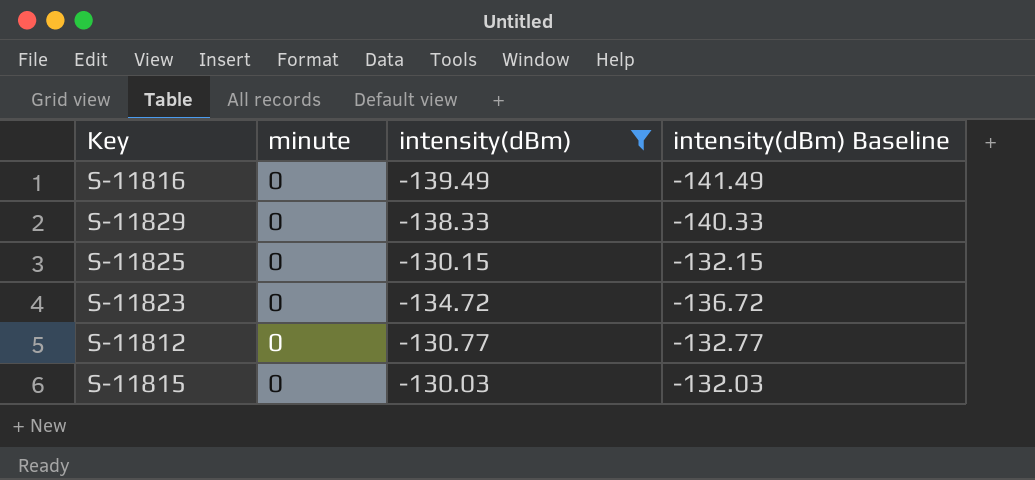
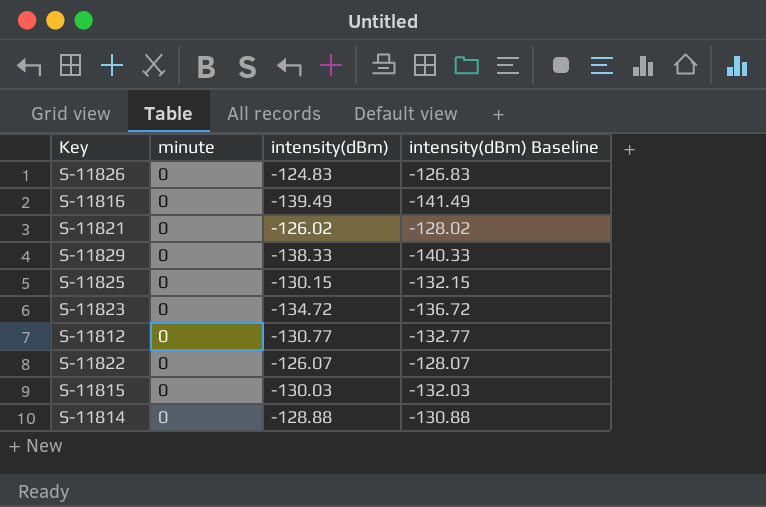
filter: intensity(dBm) <= -130.03 -> none

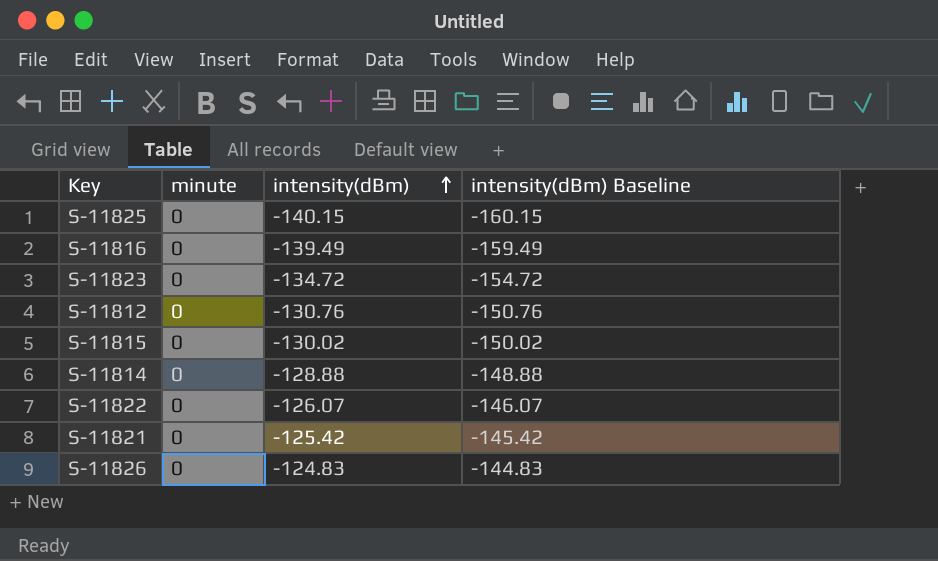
row order: none -> intensity(dBm) ascending
column intensity(dBm) Baseline | formula: [intensity(dBm)] - 2 -> [intensity(dBm)] - 20
row S-11829: 0 | -138.33 | -140.33 -> none
S-11825 | intensity(dBm): -130.15 -> -140.15
S-11812 | intensity(dBm): -130.77 -> -130.76
S-11815 | intensity(dBm): -130.03 -> -130.02
S-11821 | intensity(dBm): -126.02 -> -125.42

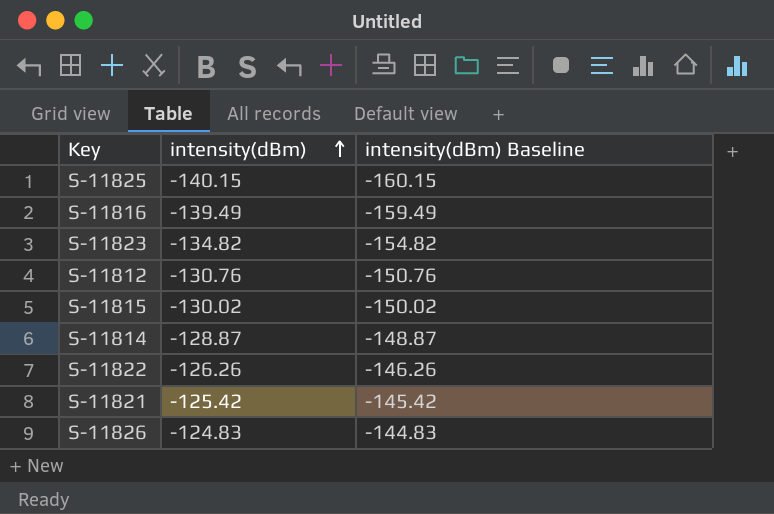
column minute | position: 2 -> none
S-11823 | intensity(dBm): -134.72 -> -134.82
S-11823 | intensity(dBm) Baseline: -154.72 -> -154.82
S-11814 | intensity(dBm): -128.88 -> -128.87
S-11814 | intensity(dBm) Baseline: -148.88 -> -148.87
S-11822 | intensity(dBm): -126.07 -> -126.26
S-11822 | intensity(dBm) Baseline: -146.07 -> -146.26

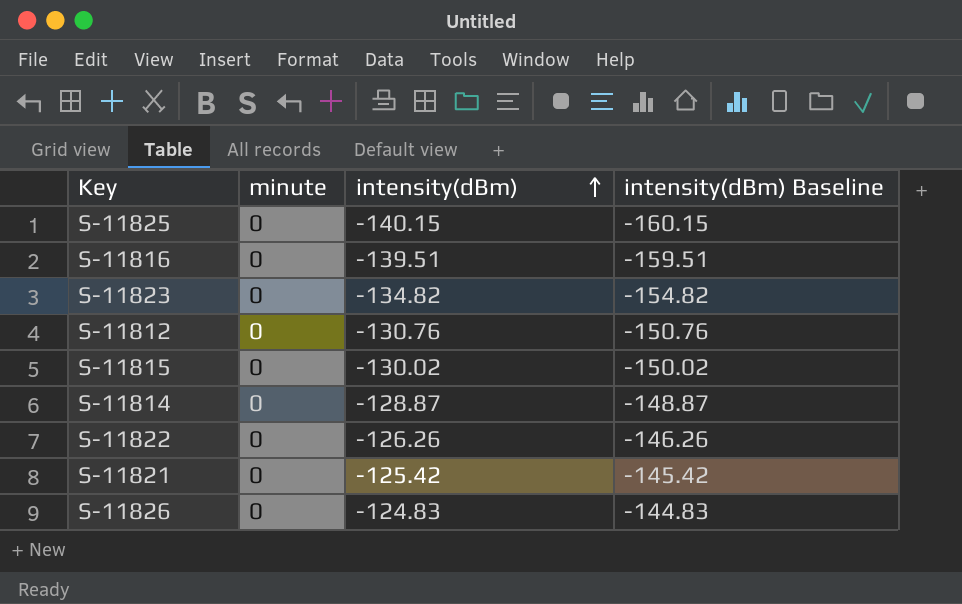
column minute | position: none -> 2
S-11816 | intensity(dBm): -139.49 -> -139.51
S-11816 | intensity(dBm) Baseline: -159.49 -> -159.51

